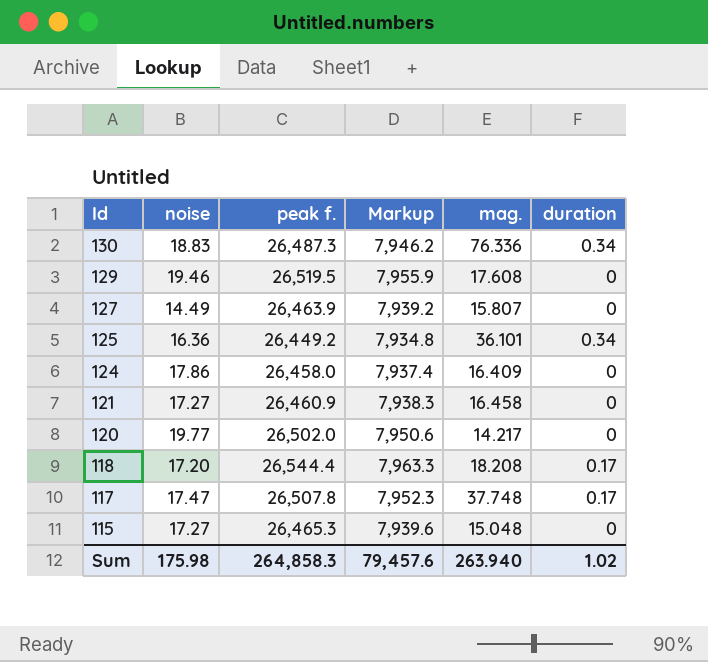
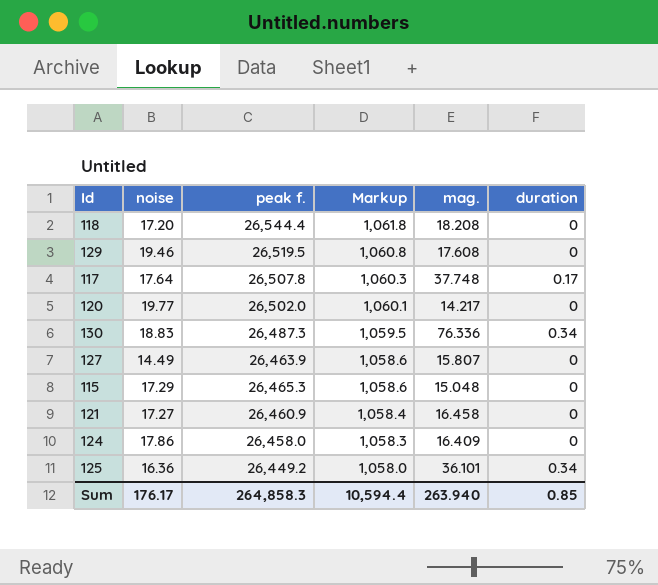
row order: Id descending -> Markup descending
column Markup | formula: [peak f.] * 0.3 -> [peak f.] * 0.04
118 | duration: 0.17 -> 0
117 | noise: 17.47 -> 17.64
115 | noise: 17.27 -> 17.29
Sum | noise: 175.98 -> 176.17
Sum | Markup: 79,457.6 -> 10,594.4
Sum | duration: 1.02 -> 0.85

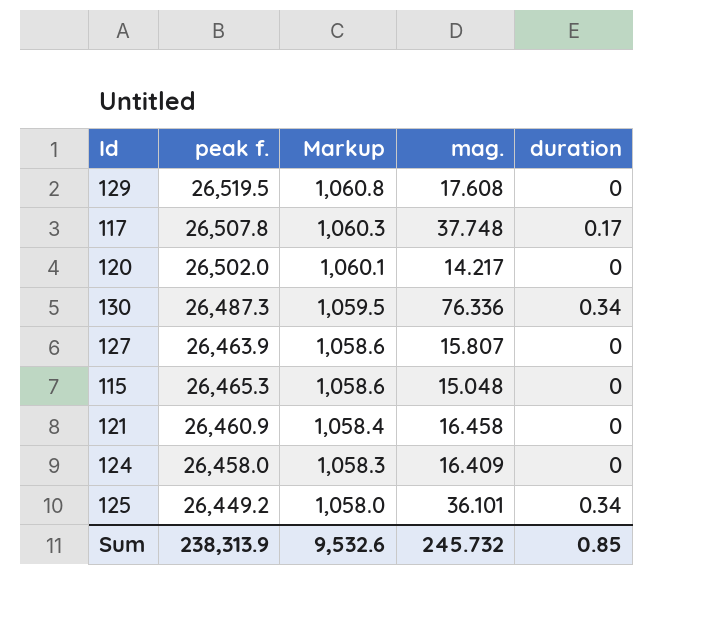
column noise | position: 2 -> none
row 118: 17.20 | 26,544.4 | 1,061.8 | 18.208 | 0 -> none
Sum | peak f.: 264,858.3 -> 238,313.9
Sum | Markup: 10,594.4 -> 9,532.6
Sum | mag.: 263.940 -> 245.732

